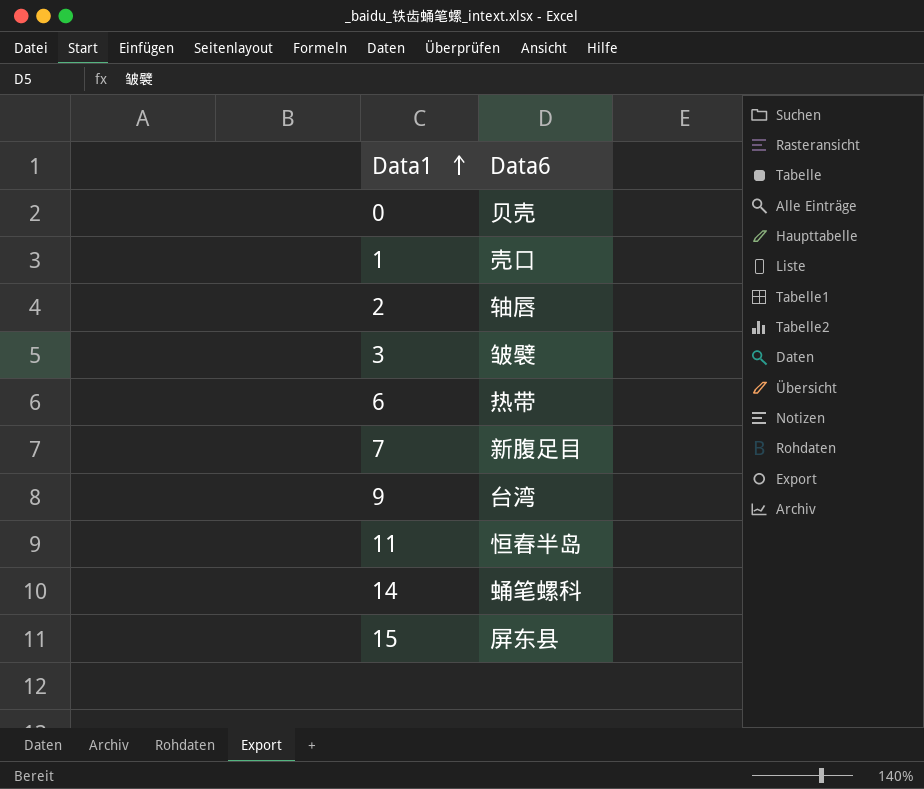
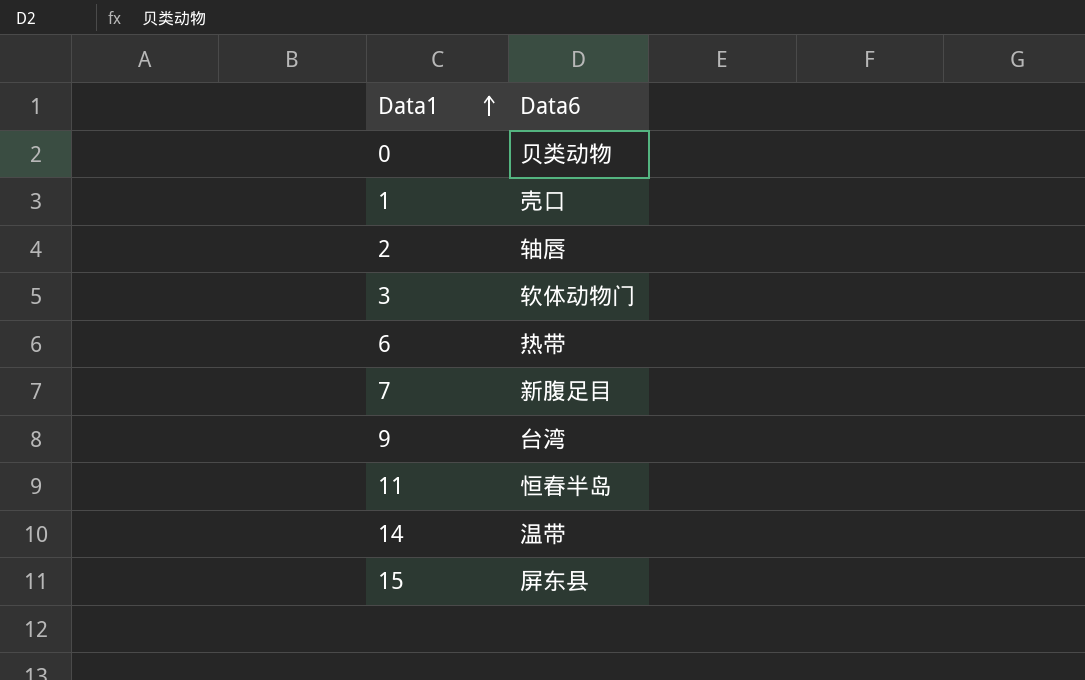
0 | Data6: 贝壳 -> 贝类动物
3 | Data6: 皱襞 -> 软体动物门
14 | Data6: 蛹笔螺科 -> 温带

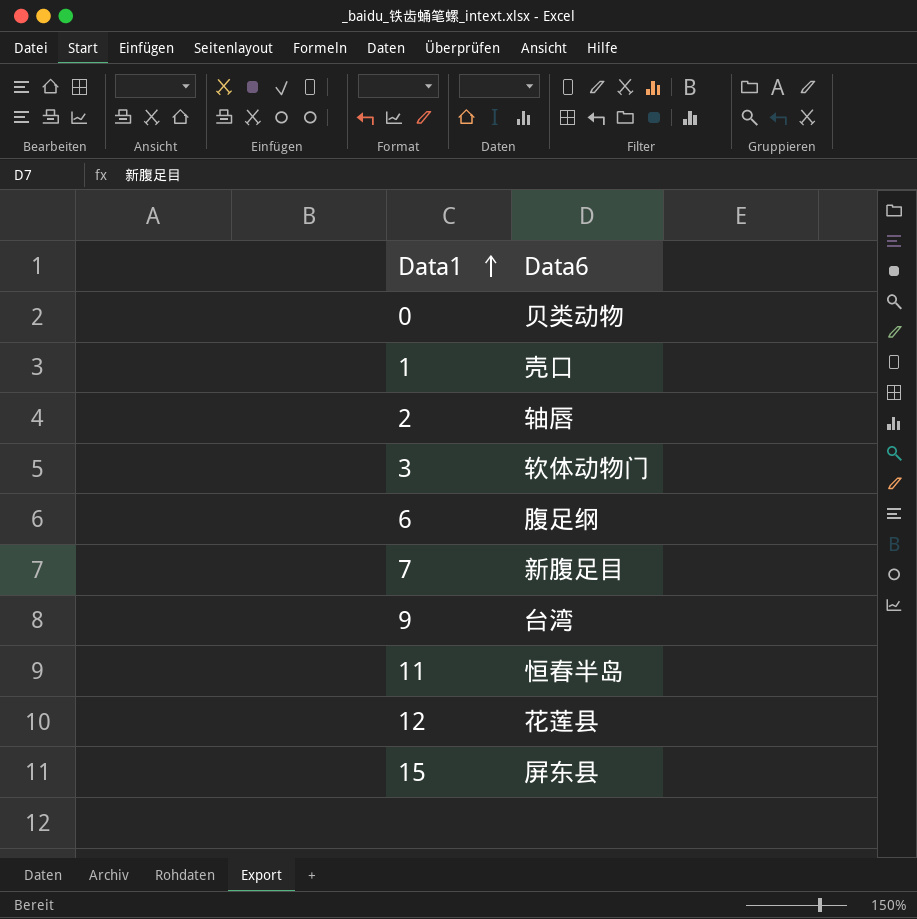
row 14: 温带 -> none
6 | Data6: 热带 -> 腹足纲
row 12: none -> 花莲县

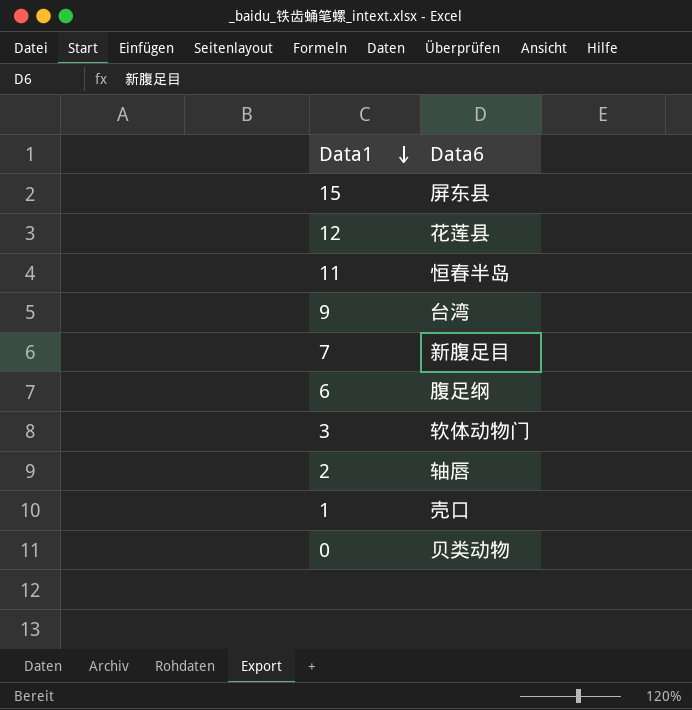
row order: Data1 ascending -> Data1 descending

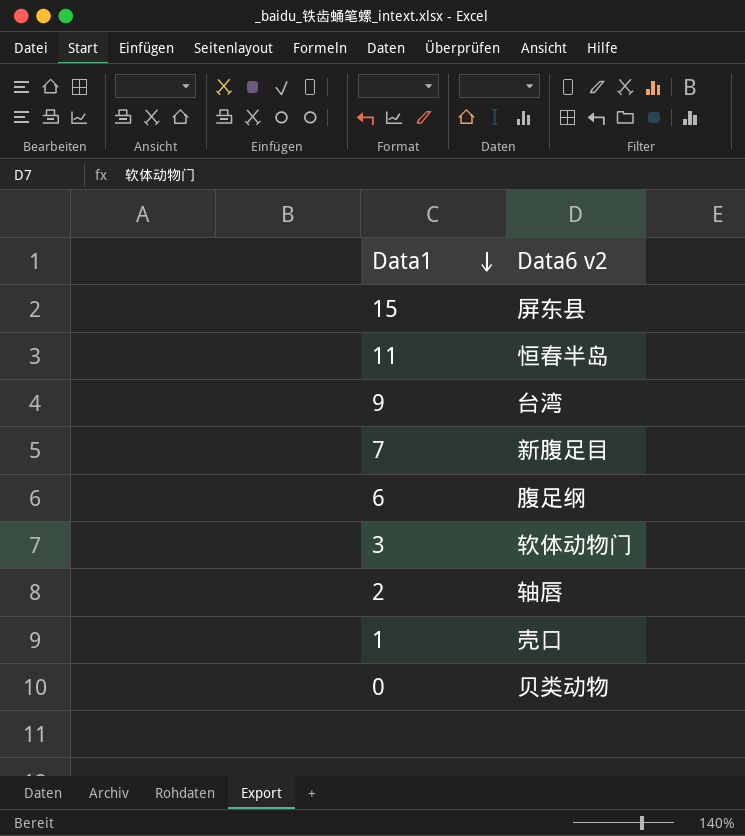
column name: Data6 -> Data6 v2
row 12: 花莲县 -> none

